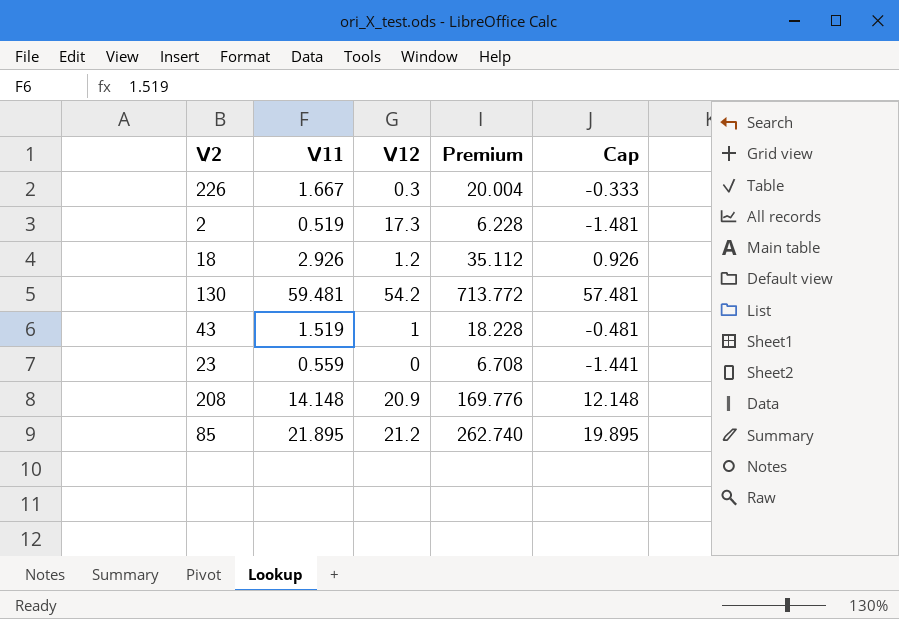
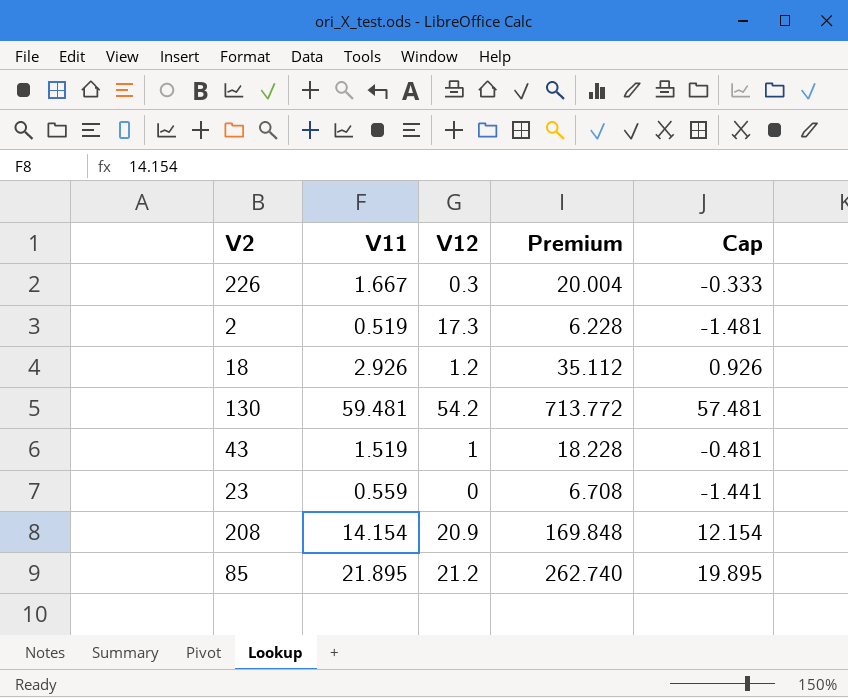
208 | V11: 14.148 -> 14.154
208 | Premium: 169.776 -> 169.848
208 | Cap: 12.148 -> 12.154

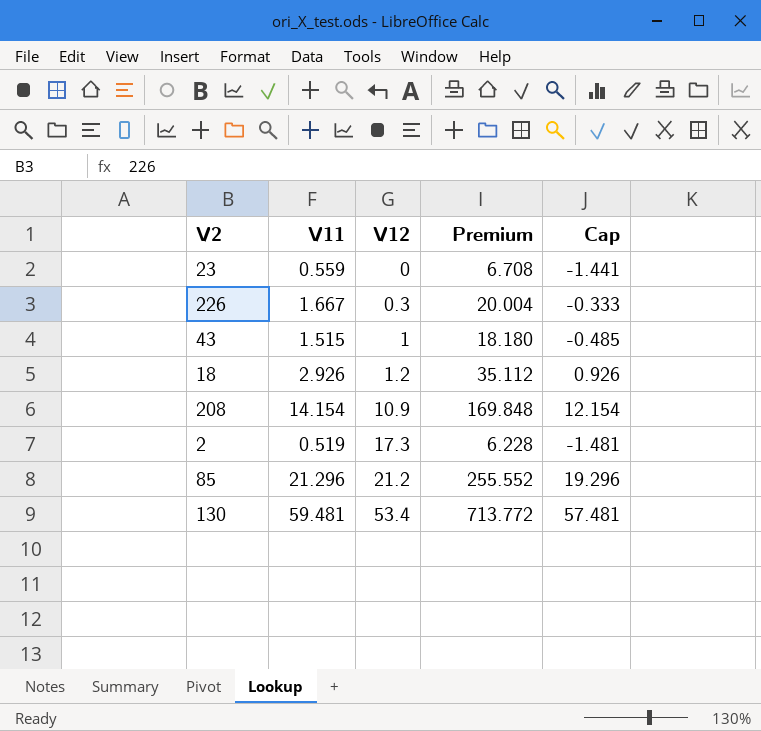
row order: none -> V12 ascending
43 | V11: 1.519 -> 1.515
43 | Premium: 18.228 -> 18.180
43 | Cap: -0.481 -> -0.485
208 | V12: 20.9 -> 10.9
85 | V11: 21.895 -> 21.296
85 | Premium: 262.740 -> 255.552
85 | Cap: 19.895 -> 19.296
130 | V12: 54.2 -> 53.4

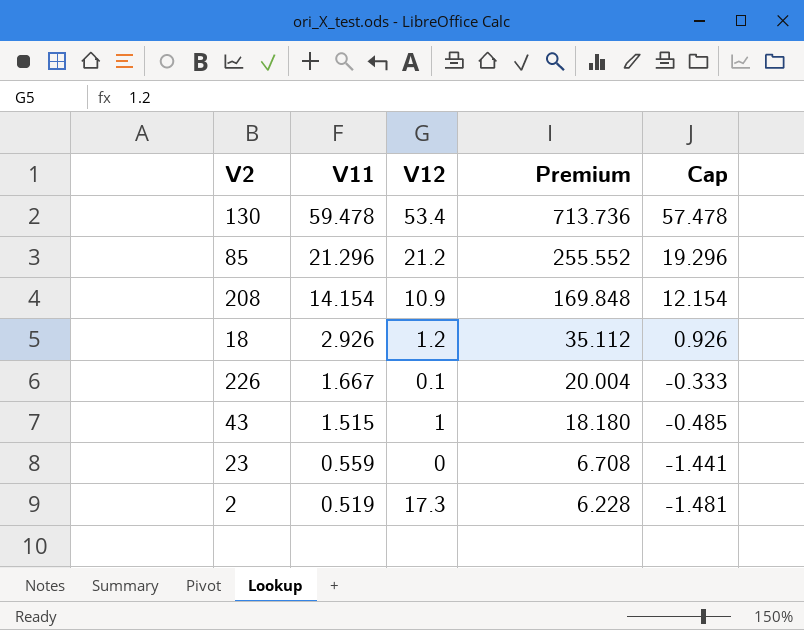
row order: V12 ascending -> V11 descending
130 | V11: 59.481 -> 59.478
130 | Premium: 713.772 -> 713.736
130 | Cap: 57.481 -> 57.478
226 | V12: 0.3 -> 0.1

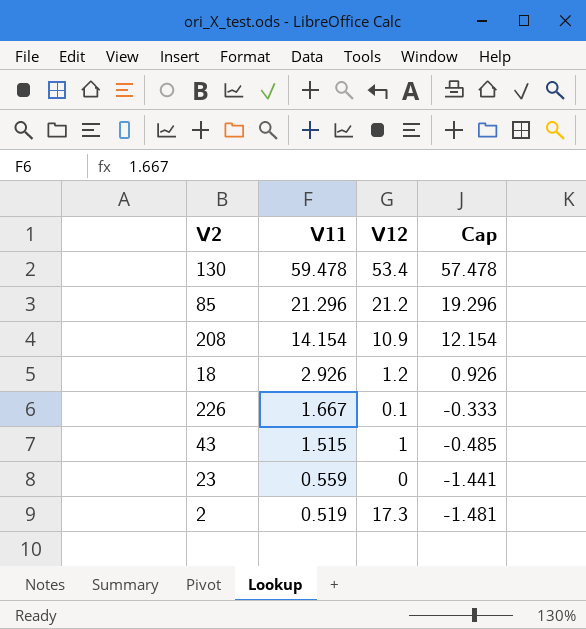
column Premium | formula: [V11] * 12 -> none

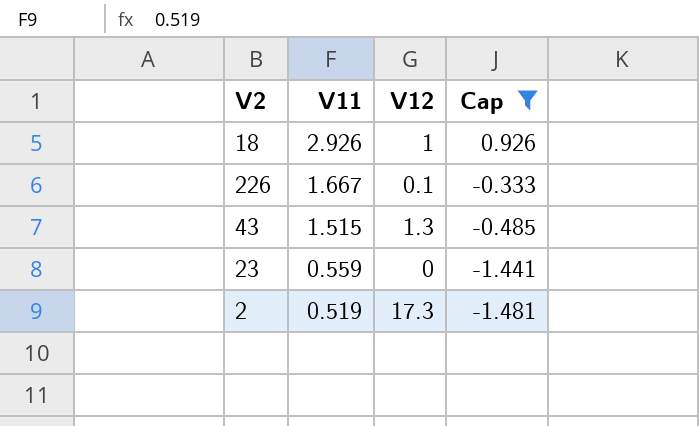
filter: none -> Cap <= 0.926
18 | V12: 1.2 -> 1
43 | V12: 1 -> 1.3

